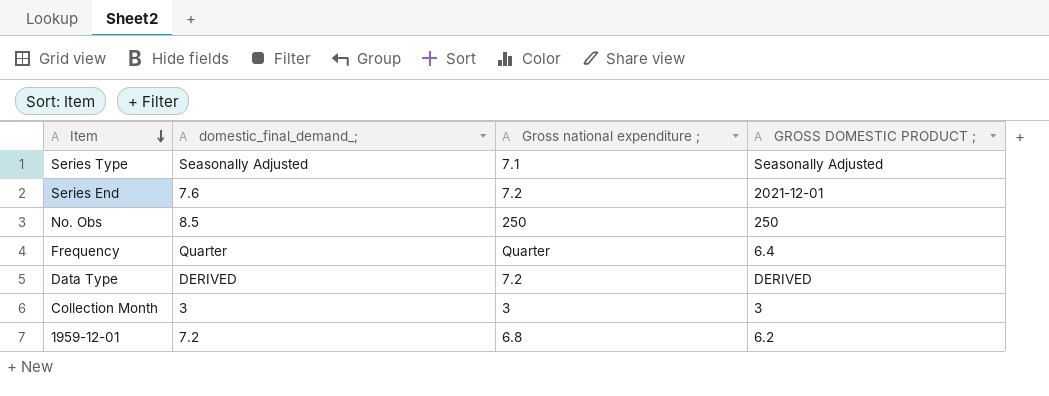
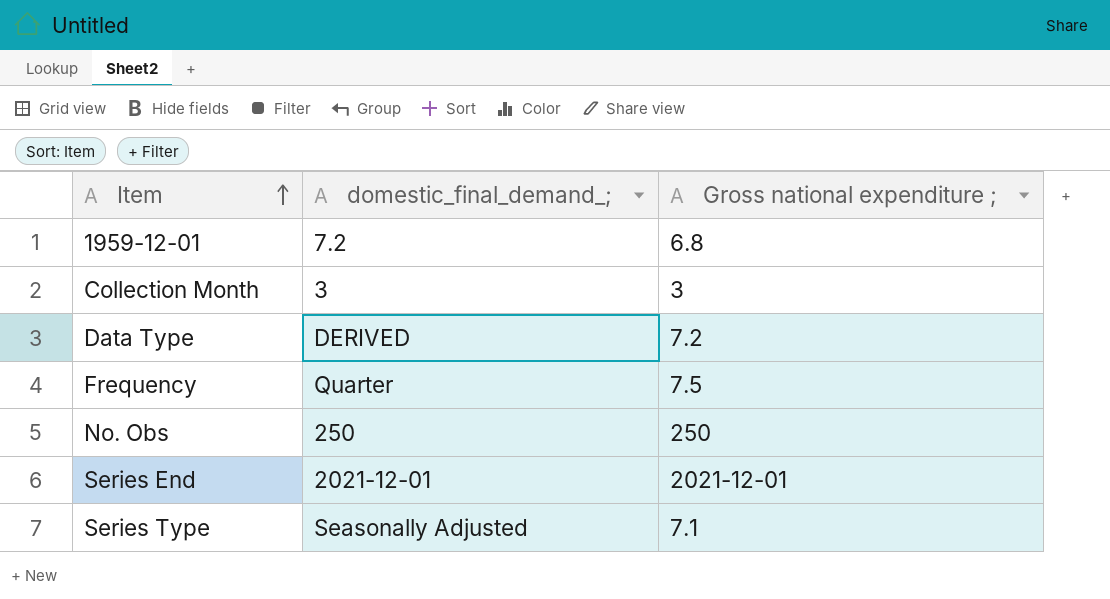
row order: Item descending -> Item ascending
column GROSS DOMESTIC PRODUCT ; | position: 4 -> none
Frequency | Gross national expenditure ;: Quarter -> 7.5
No. Obs | domestic_final_demand_;: 8.5 -> 250
Series End | domestic_final_demand_;: 7.6 -> 2021-12-01
Series End | Gross national expenditure ;: 7.2 -> 2021-12-01

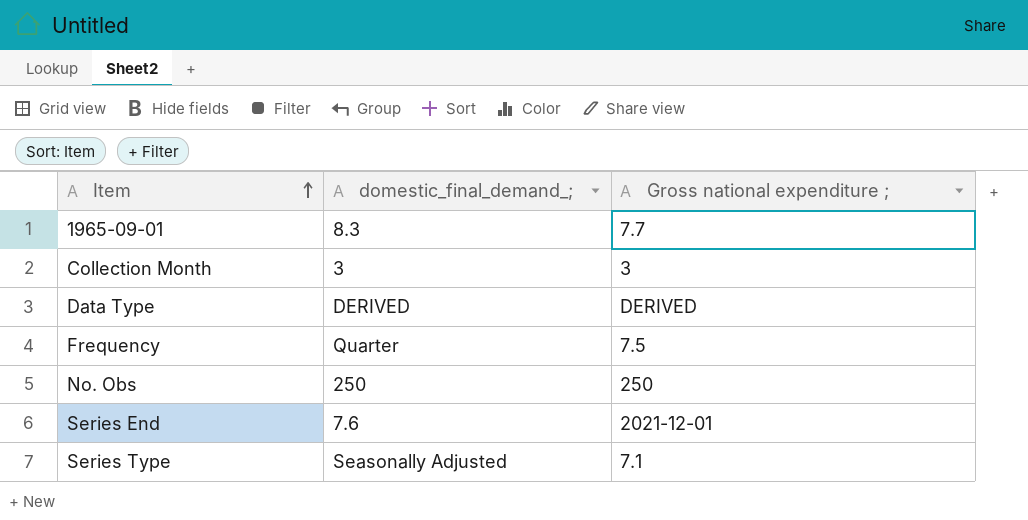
row 1959-12-01: 7.2 | 6.8 -> none
row 1965-09-01: none -> 8.3 | 7.7
Data Type | Gross national expenditure ;: 7.2 -> DERIVED
Series End | domestic_final_demand_;: 2021-12-01 -> 7.6

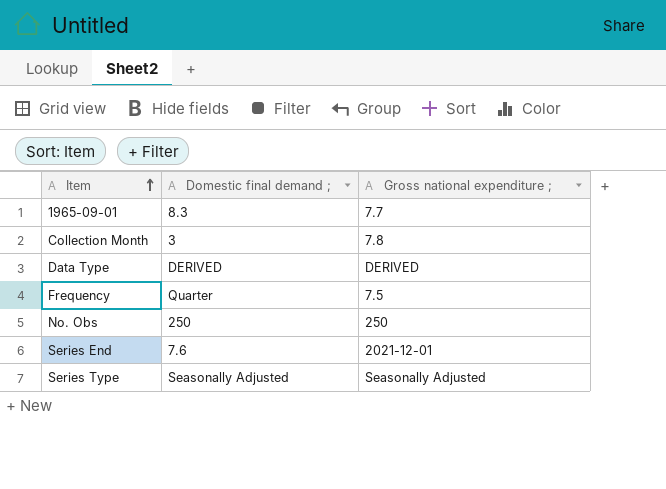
column name: domestic_final_demand_; -> Domestic final demand ;
Collection Month | Gross national expenditure ;: 3 -> 7.8
Series Type | Gross national expenditure ;: 7.1 -> Seasonally Adjusted

